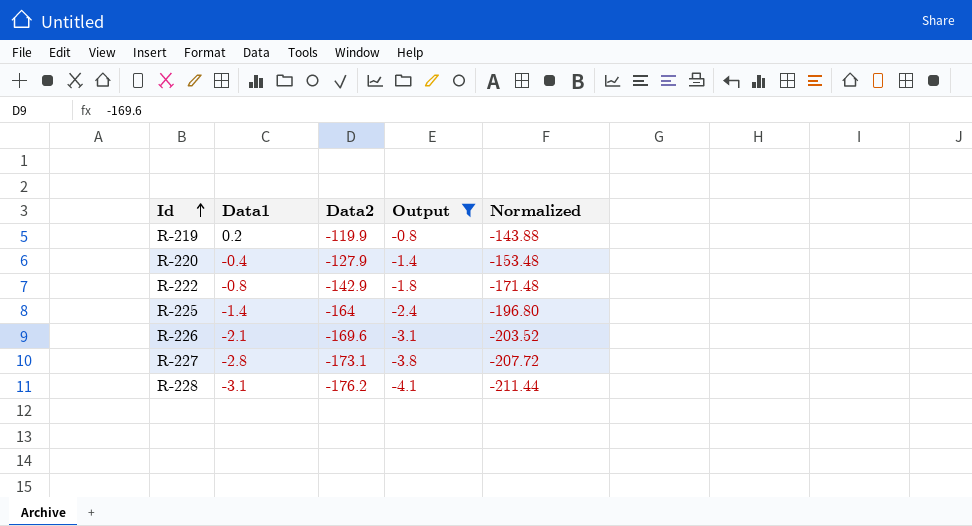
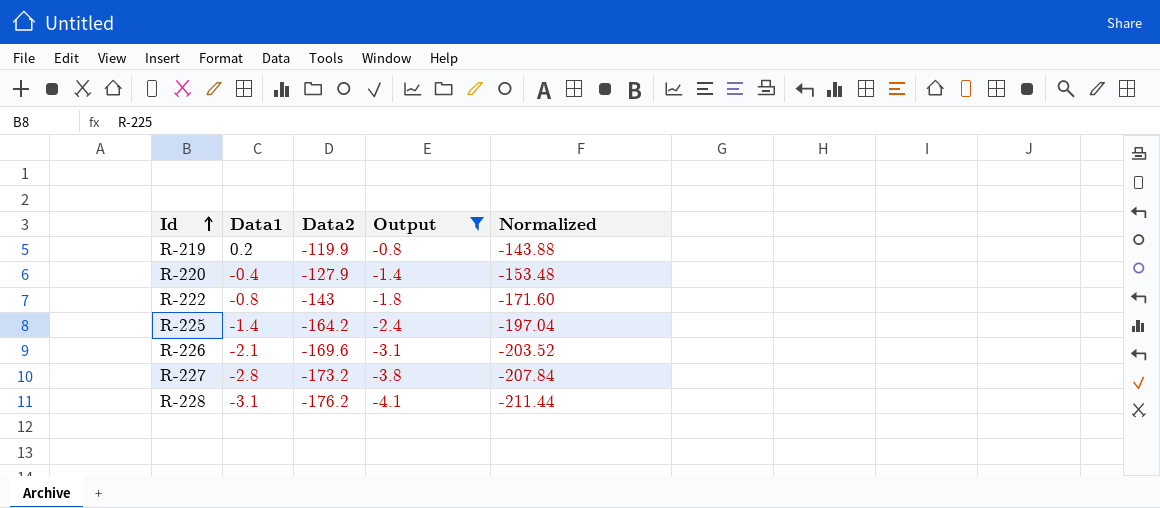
R-222 | Data2: -142.9 -> -143
R-222 | Normalized: -171.48 -> -171.60
R-225 | Data2: -164 -> -164.2
R-225 | Normalized: -196.80 -> -197.04
R-227 | Data2: -173.1 -> -173.2
R-227 | Normalized: -207.72 -> -207.84

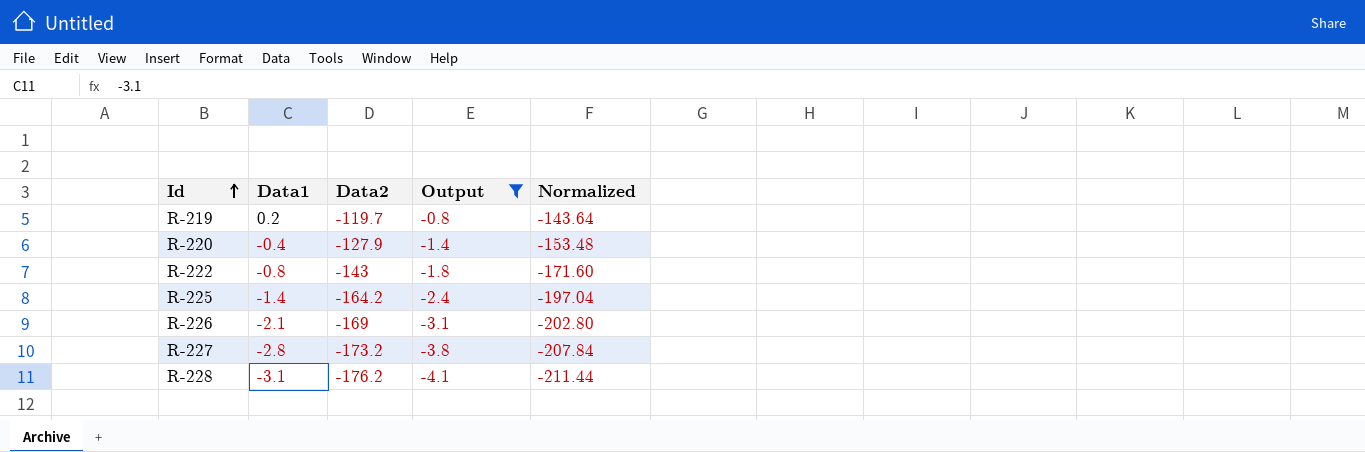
R-219 | Data2: -119.9 -> -119.7
R-219 | Normalized: -143.88 -> -143.64
R-226 | Data2: -169.6 -> -169
R-226 | Normalized: -203.52 -> -202.80

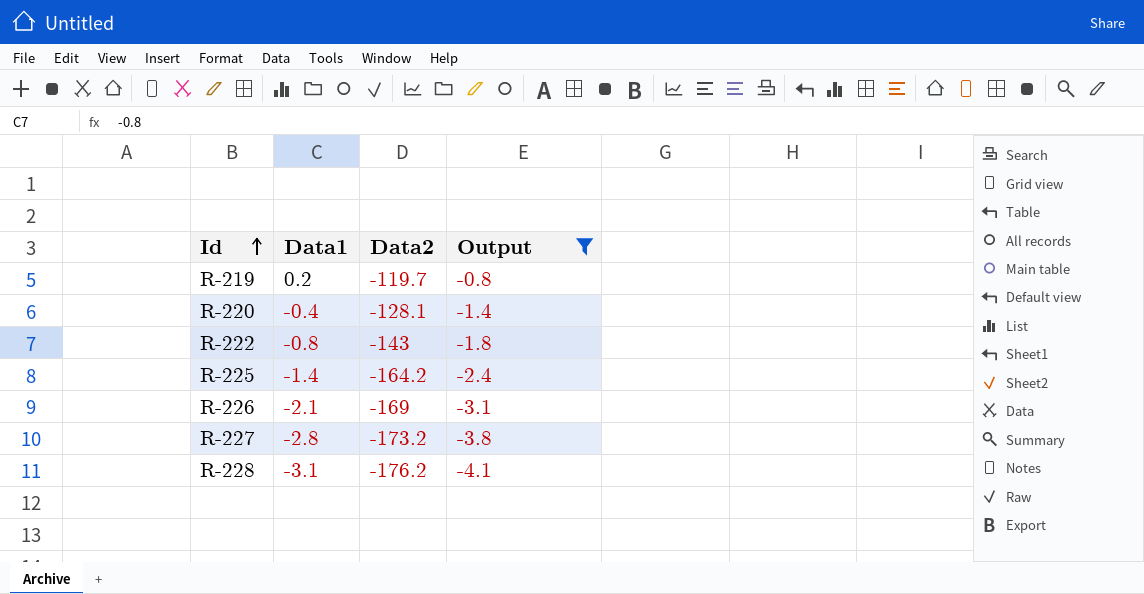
column Normalized | formula: [Data2] * 1.2 -> none
R-220 | Data2: -127.9 -> -128.1

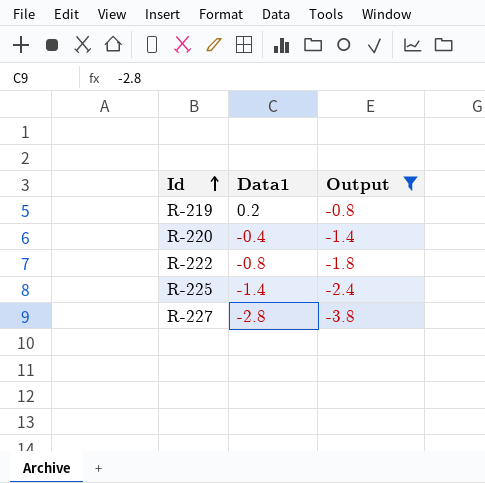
column Data2 | position: 3 -> none
row R-226: -2.1 | -169 | -3.1 -> none
row R-228: -3.1 | -176.2 | -4.1 -> none

